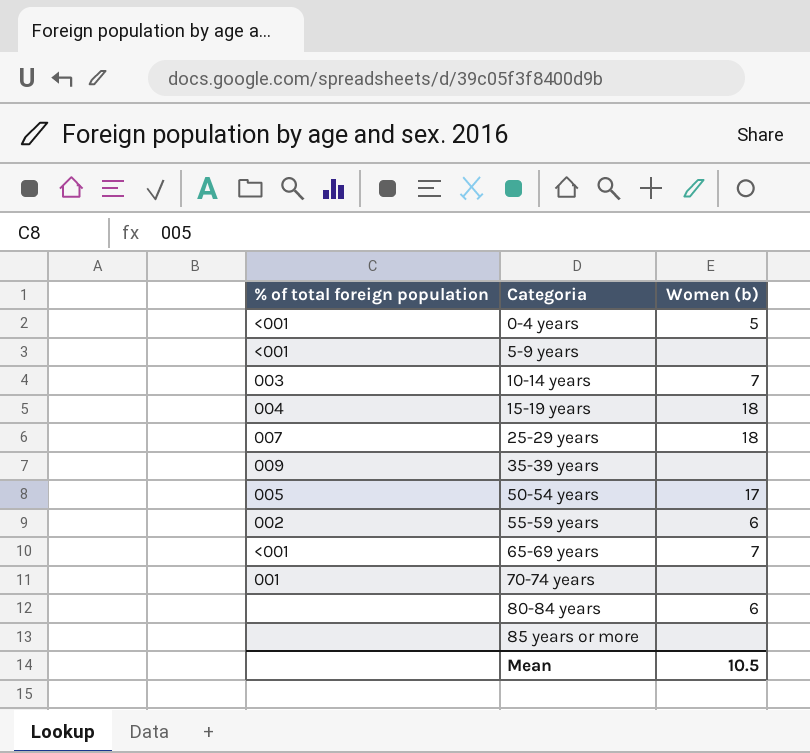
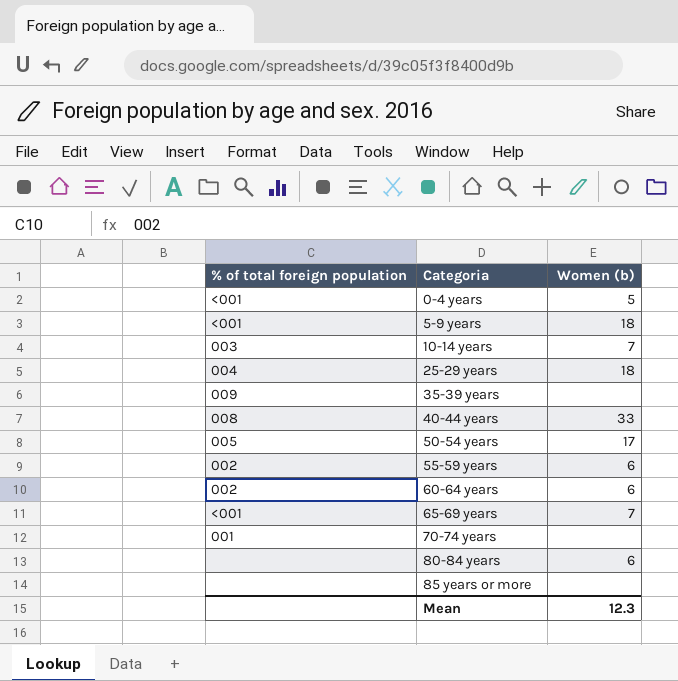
row 15-19 years: 004 | 18 -> none
5-9 years | Women (b): none -> 18
25-29 years | % of total foreign population: 007 -> 004
row 40-44 years: none -> 008 | 33
row 60-64 years: none -> 002 | 6
Mean | Women (b): 10.5 -> 12.3

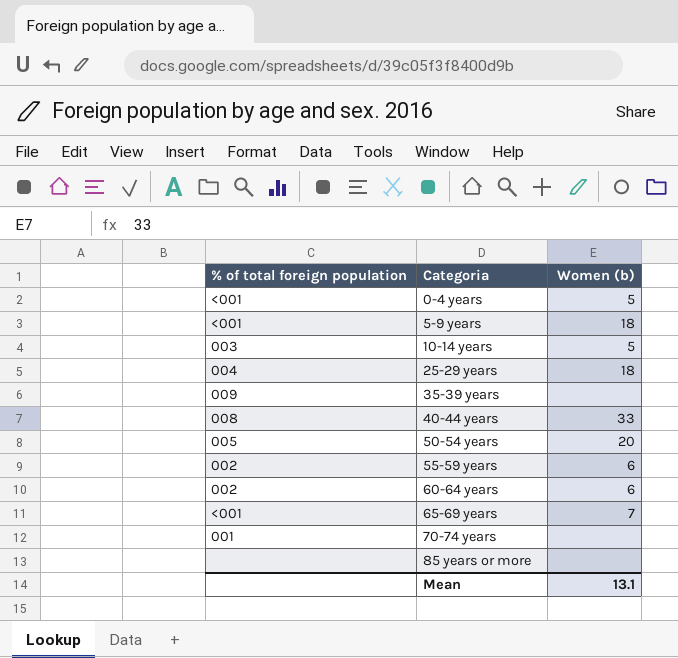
row 80-84 years: none | 6 -> none
10-14 years | Women (b): 7 -> 5
50-54 years | Women (b): 17 -> 20
Mean | Women (b): 12.3 -> 13.1

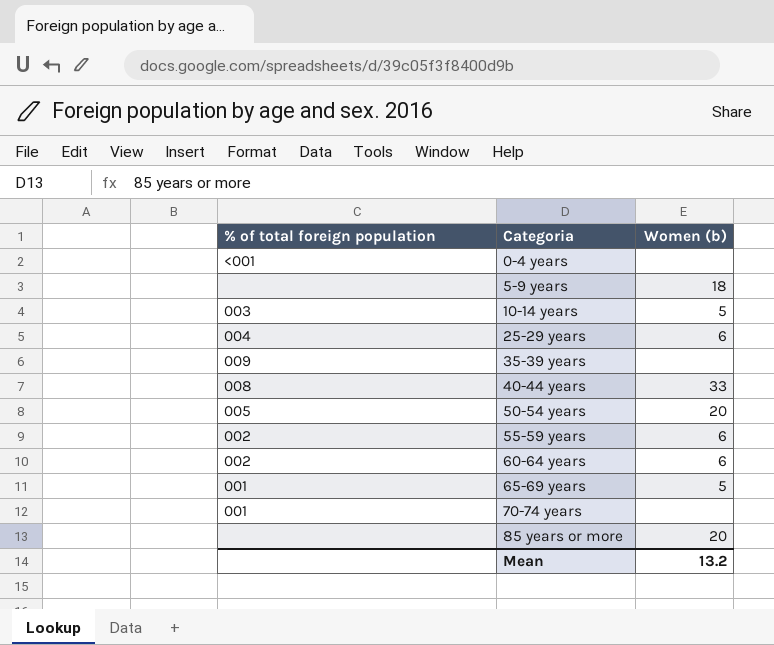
0-4 years | Women (b): 5 -> none
5-9 years | % of total foreign population: <001 -> none
25-29 years | Women (b): 18 -> 6
65-69 years | % of total foreign population: <001 -> 001
65-69 years | Women (b): 7 -> 5
85 years or more | Women (b): none -> 20
Mean | Women (b): 13.1 -> 13.2

